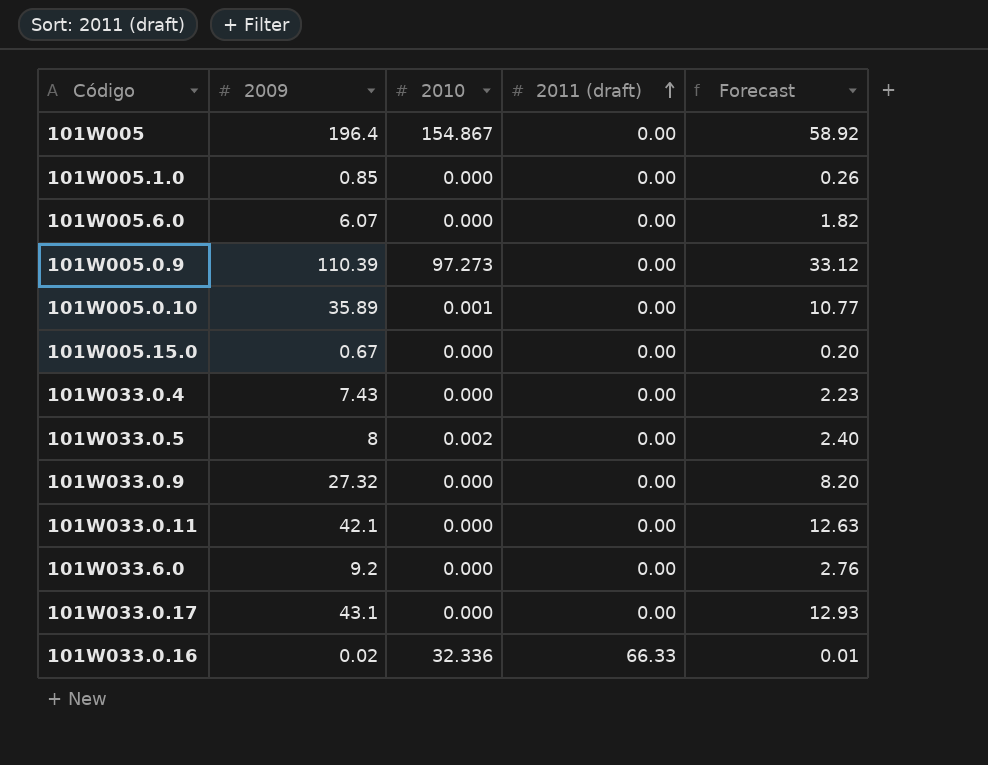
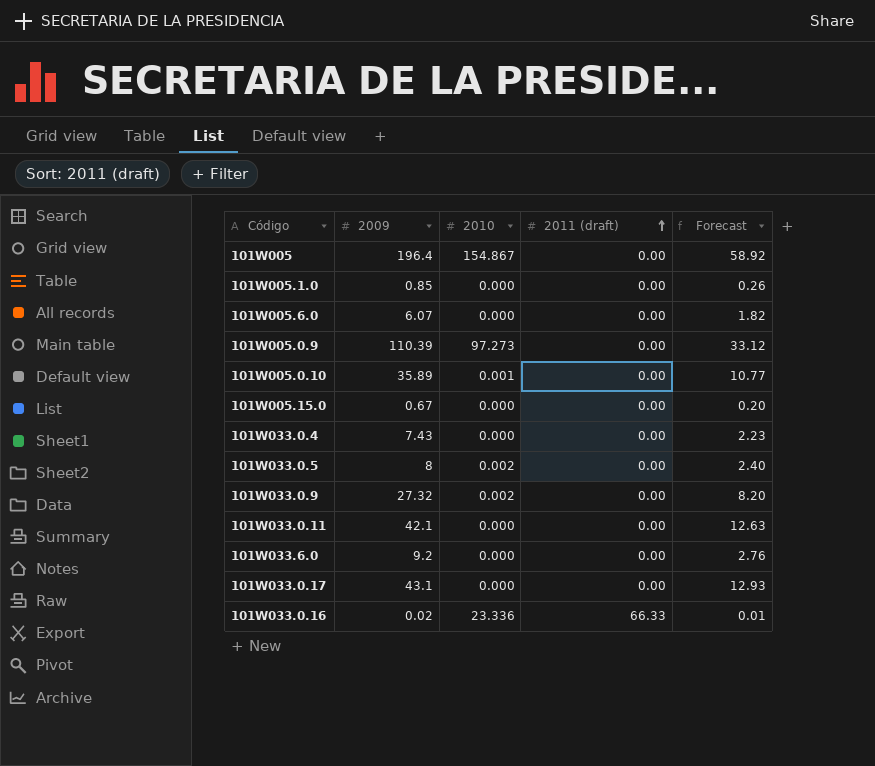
101W033.0.9 | 2010: 0.000 -> 0.002
101W033.0.16 | 2010: 32.336 -> 23.336

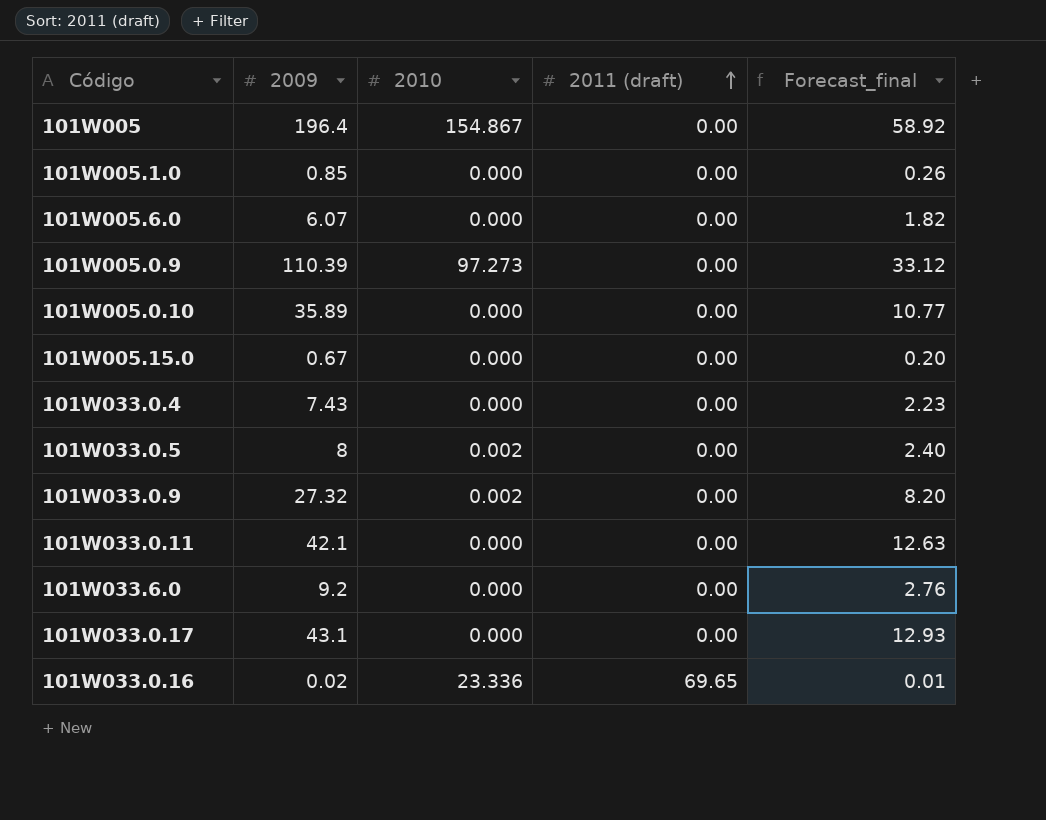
column name: Forecast -> Forecast_final
101W005.0.10 | 2010: 0.001 -> 0.000
101W033.0.16 | 2011 (draft): 66.33 -> 69.65

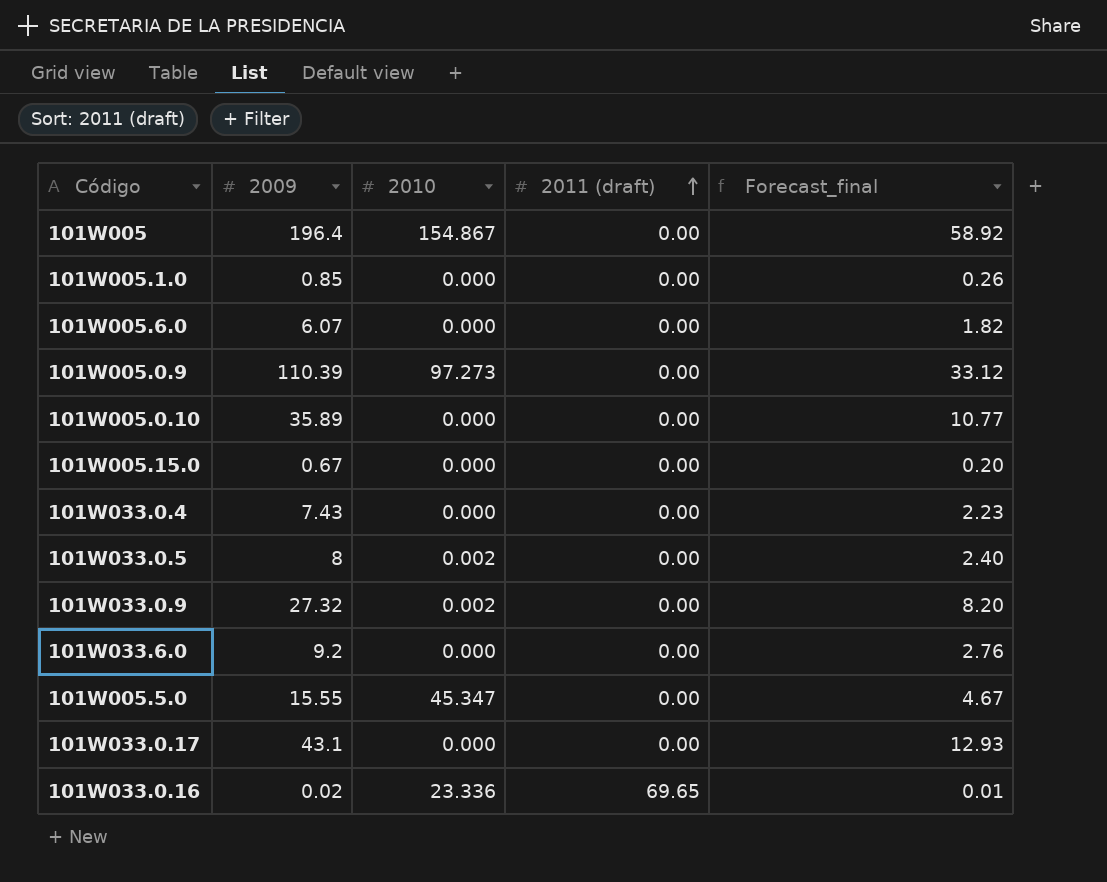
row 101W033.0.11: 42.1 | 0.000 | 0.00 | 12.63 -> none
row 101W005.5.0: none -> 15.55 | 45.347 | 0.00 | 4.67

